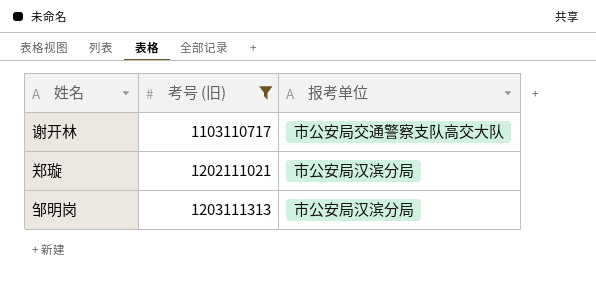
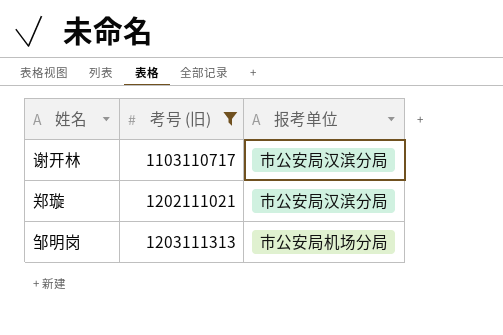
谢开林 | 报考单位: 市公安局交通警察支队高交大队 -> 市公安局汉滨分局
邹明岗 | 报考单位: 市公安局汉滨分局 -> 市公安局机场分局

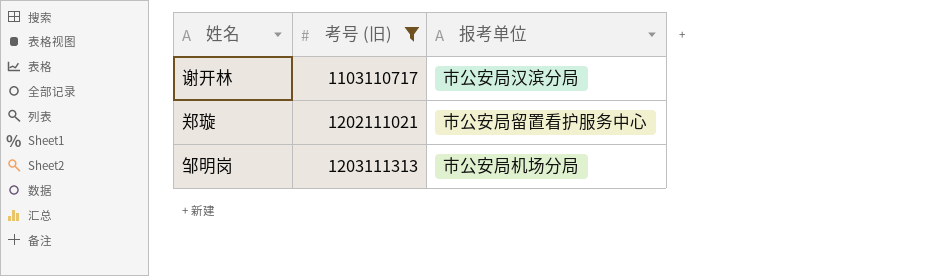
郑璇 | 报考单位: 市公安局汉滨分局 -> 市公安局留置看护服务中心

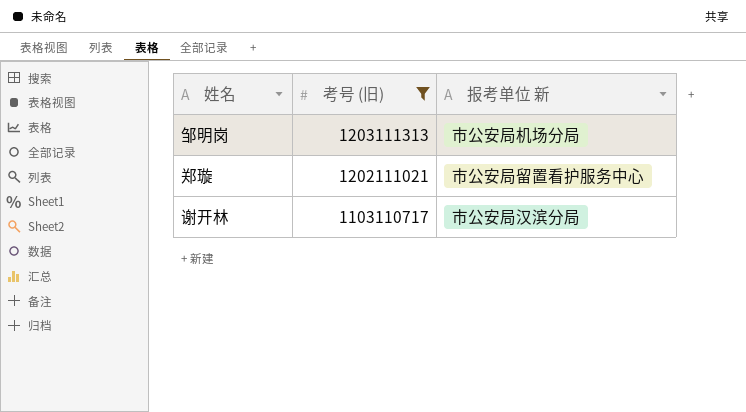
row order: 考号 (旧) ascending -> 考号 (旧) descending
column name: 报考单位 -> 报考单位 新

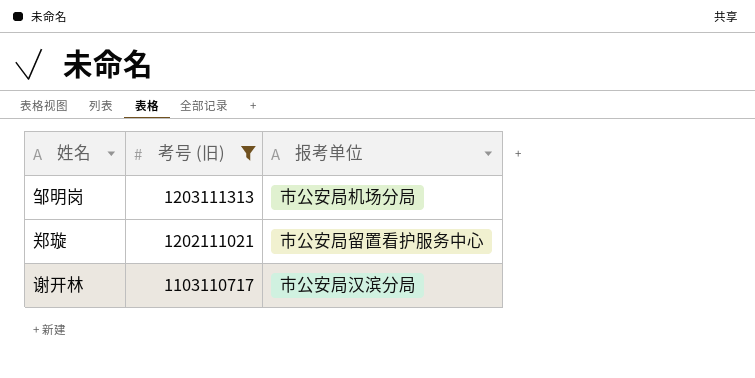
column name: 报考单位 新 -> 报考单位

